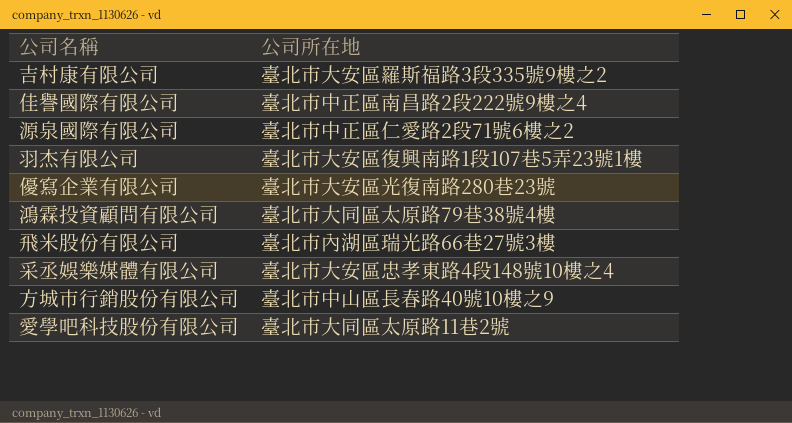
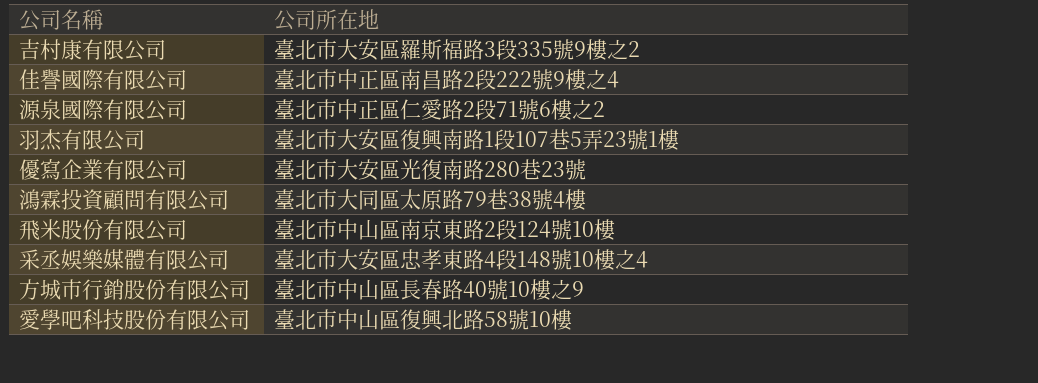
飛米股份有限公司 | 公司所在地: 臺北市內湖區瑞光路66巷27號3樓 -> 臺北市中山區南京東路2段124號10樓
愛學吧科技股份有限公司 | 公司所在地: 臺北市大同區太原路11巷2號 -> 臺北市中山區復興北路58號10樓

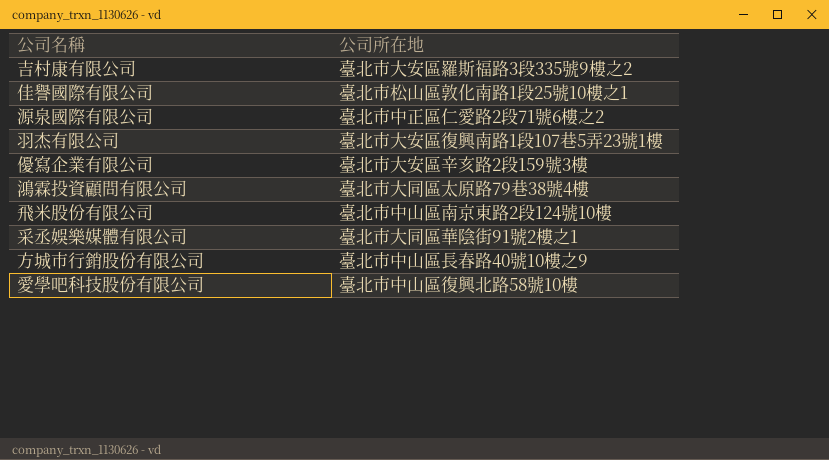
佳譽國際有限公司 | 公司所在地: 臺北市中正區南昌路2段222號9樓之4 -> 臺北市松山區敦化南路1段25號10樓之1
優寫企業有限公司 | 公司所在地: 臺北市大安區光復南路280巷23號 -> 臺北市大安區辛亥路2段159號3樓
采丞娛樂媒體有限公司 | 公司所在地: 臺北市大安區忠孝東路4段148號10樓之4 -> 臺北市大同區華陰街91號2樓之1

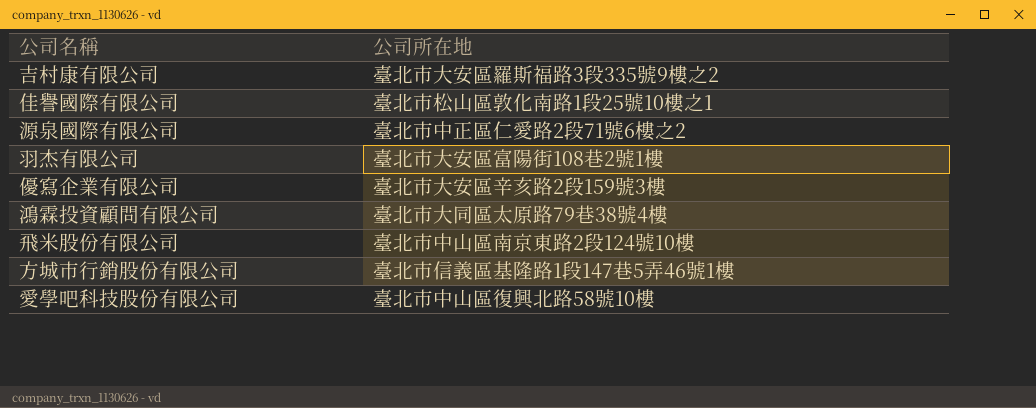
row 采丞娛樂媒體有限公司: 臺北市大同區華陰街91號2樓之1 -> none
羽杰有限公司 | 公司所在地: 臺北市大安區復興南路1段107巷5弄23號1樓 -> 臺北市大安區富陽街108巷2號1樓
方城市行銷股份有限公司 | 公司所在地: 臺北市中山區長春路40號10樓之9 -> 臺北市信義區基隆路1段147巷5弄46號1樓

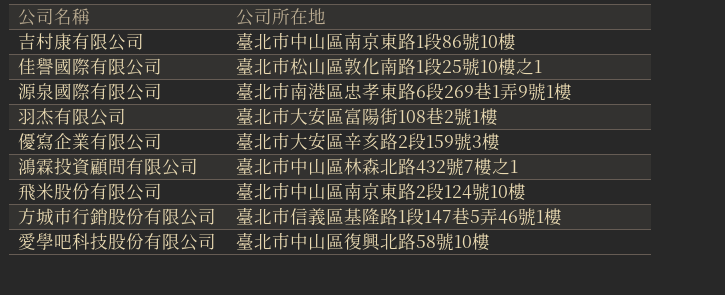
吉村康有限公司 | 公司所在地: 臺北市大安區羅斯福路3段335號9樓之2 -> 臺北市中山區南京東路1段86號10樓
源泉國際有限公司 | 公司所在地: 臺北市中正區仁愛路2段71號6樓之2 -> 臺北市南港區忠孝東路6段269巷1弄9號1樓
鴻霖投資顧問有限公司 | 公司所在地: 臺北市大同區太原路79巷38號4樓 -> 臺北市中山區林森北路432號7樓之1

